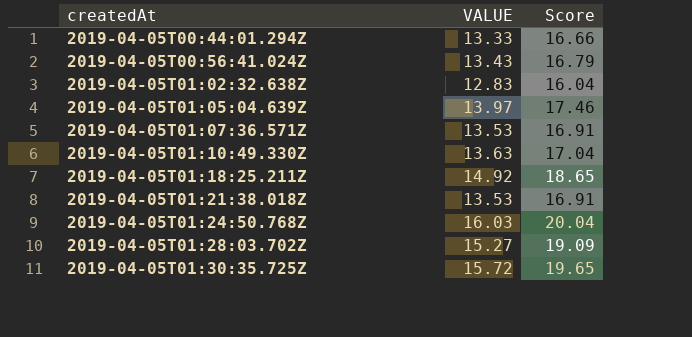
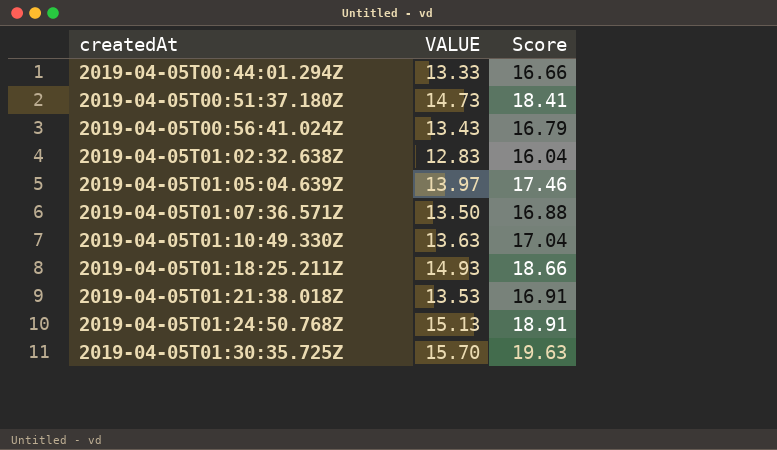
row 2019-04-05T01:28:03.702Z: 15.27 | 19.09 -> none
row 2019-04-05T00:51:37.180Z: none -> 14.73 | 18.41
2019-04-05T01:07:36.571Z | VALUE: 13.53 -> 13.50
2019-04-05T01:07:36.571Z | Score: 16.91 -> 16.88
2019-04-05T01:18:25.211Z | VALUE: 14.92 -> 14.93
2019-04-05T01:18:25.211Z | Score: 18.65 -> 18.66
2019-04-05T01:24:50.768Z | VALUE: 16.03 -> 15.13
2019-04-05T01:24:50.768Z | Score: 20.04 -> 18.91
2019-04-05T01:30:35.725Z | VALUE: 15.72 -> 15.70
2019-04-05T01:30:35.725Z | Score: 19.65 -> 19.63

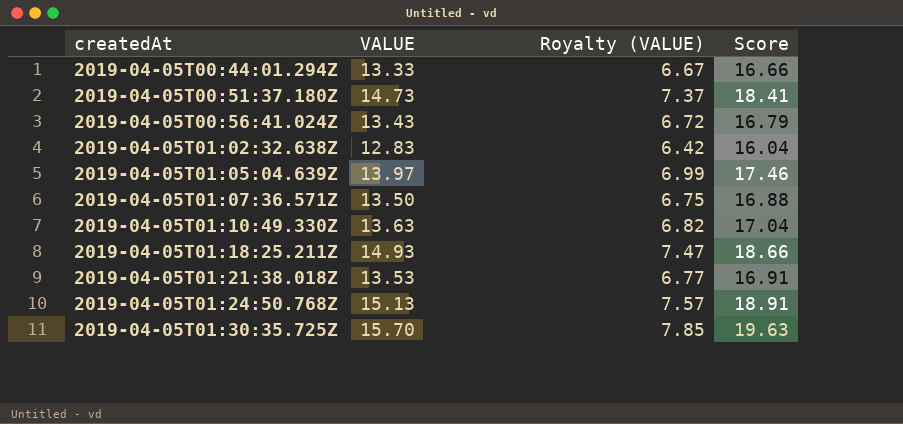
column Royalty (VALUE) | formula: none -> [VALUE] * 0.5

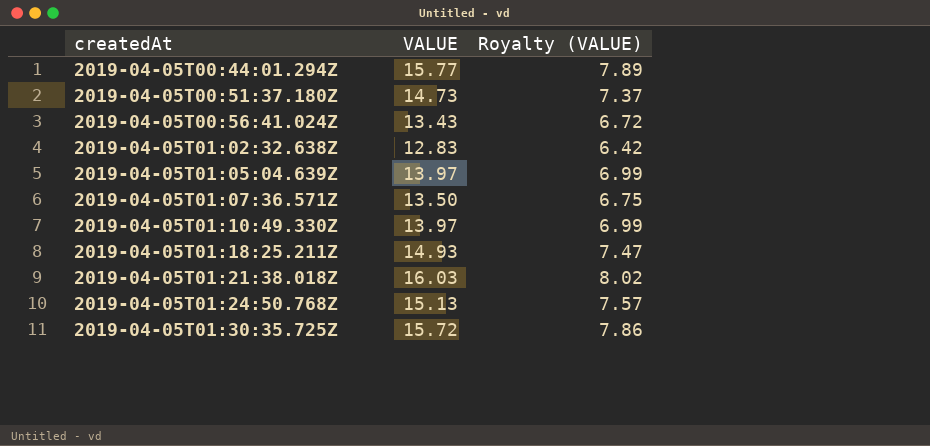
column Score | formula: [VALUE] * 1.25 -> none
2019-04-05T00:44:01.294Z | VALUE: 13.33 -> 15.77
2019-04-05T00:44:01.294Z | Royalty (VALUE): 6.67 -> 7.89
2019-04-05T01:10:49.330Z | VALUE: 13.63 -> 13.97
2019-04-05T01:10:49.330Z | Royalty (VALUE): 6.82 -> 6.99
2019-04-05T01:21:38.018Z | VALUE: 13.53 -> 16.03
2019-04-05T01:21:38.018Z | Royalty (VALUE): 6.77 -> 8.02
2019-04-05T01:30:35.725Z | VALUE: 15.70 -> 15.72
2019-04-05T01:30:35.725Z | Royalty (VALUE): 7.85 -> 7.86

